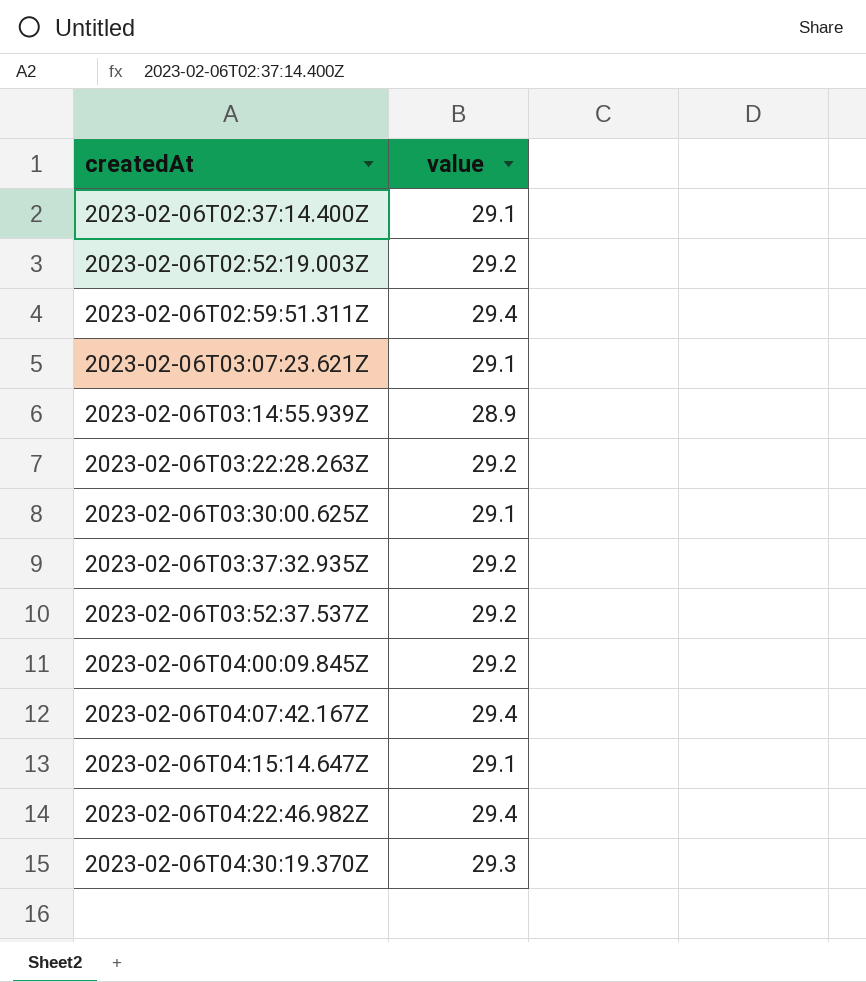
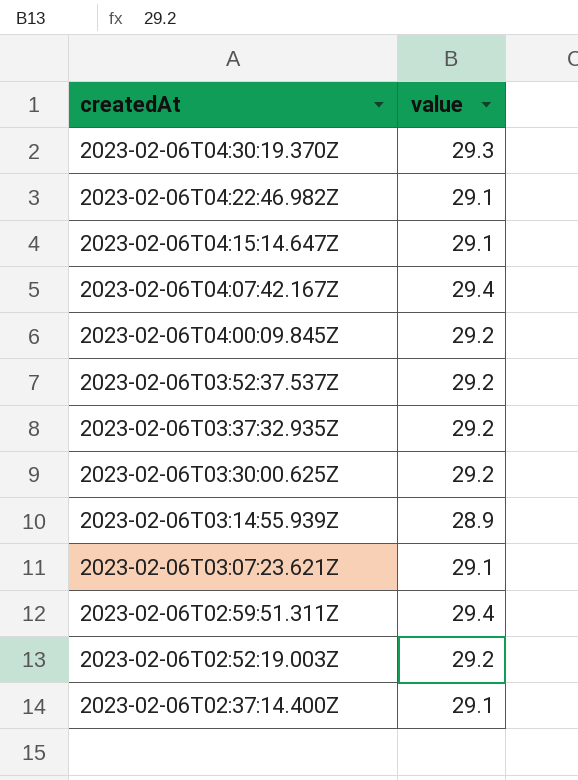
row order: createdAt ascending -> createdAt descending
row 2023-02-06T03:22:28.263Z: 29.2 -> none
2023-02-06T04:22:46.982Z | value: 29.4 -> 29.1
2023-02-06T03:30:00.625Z | value: 29.1 -> 29.2

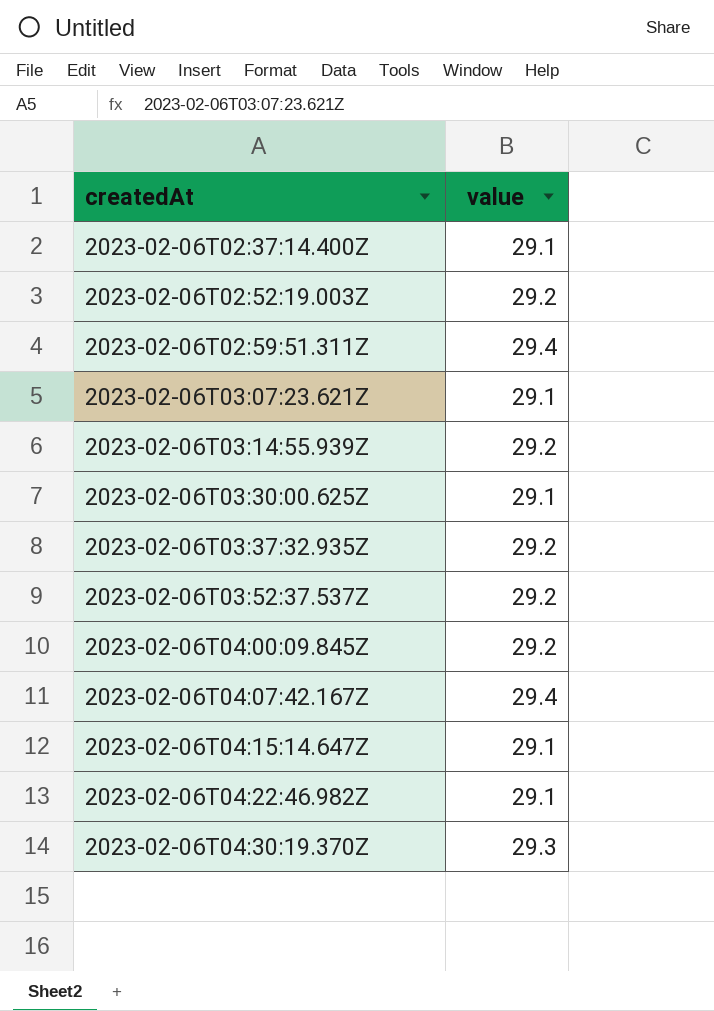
row order: createdAt descending -> createdAt ascending
2023-02-06T03:14:55.939Z | value: 28.9 -> 29.2
2023-02-06T03:30:00.625Z | value: 29.2 -> 29.1

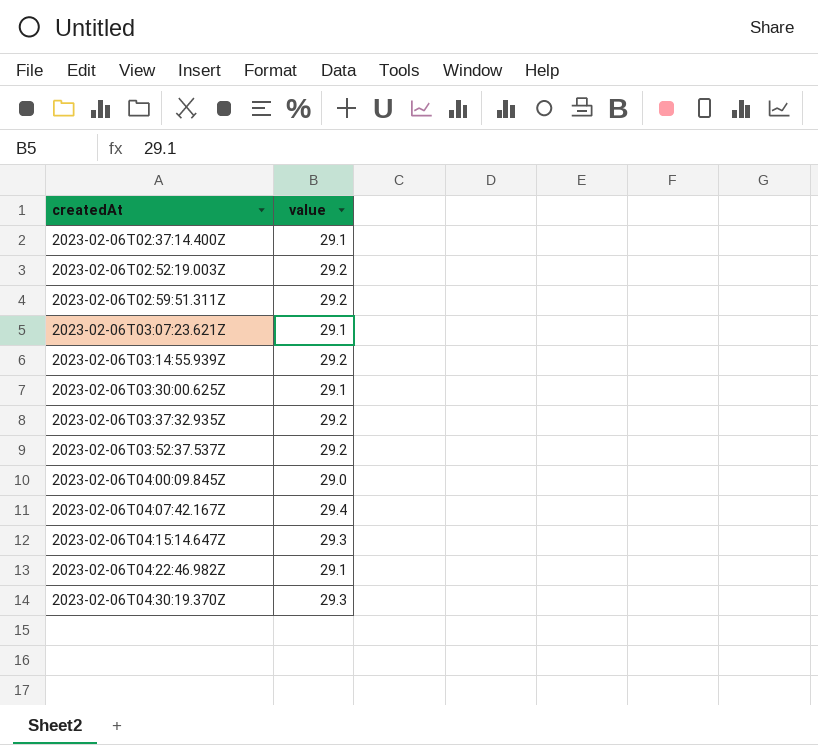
2023-02-06T02:59:51.311Z | value: 29.4 -> 29.2
2023-02-06T04:00:09.845Z | value: 29.2 -> 29.0
2023-02-06T04:15:14.647Z | value: 29.1 -> 29.3

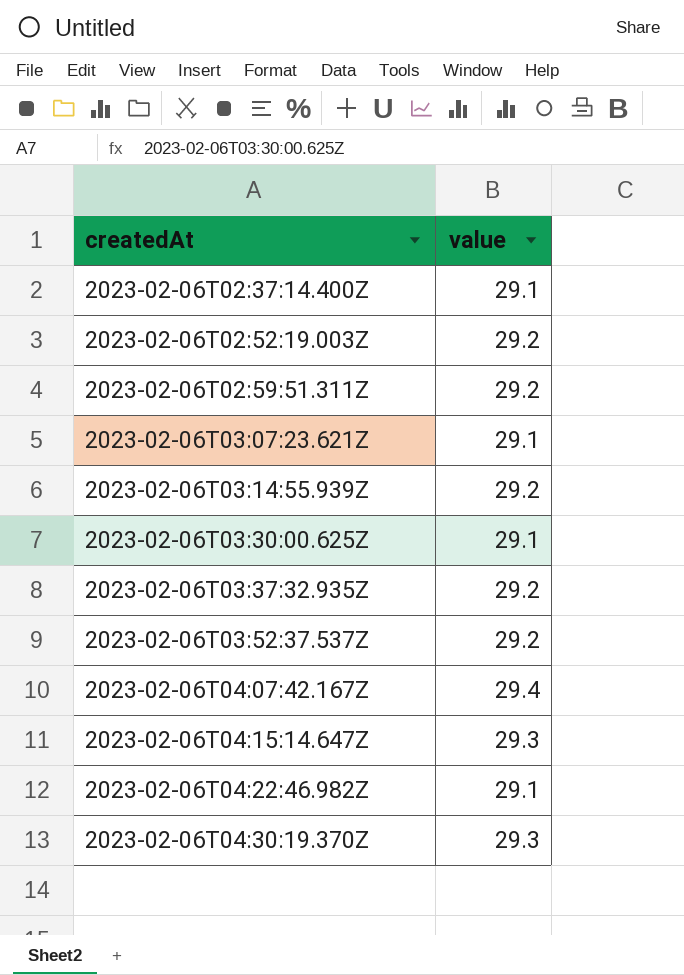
row 2023-02-06T04:00:09.845Z: 29.0 -> none

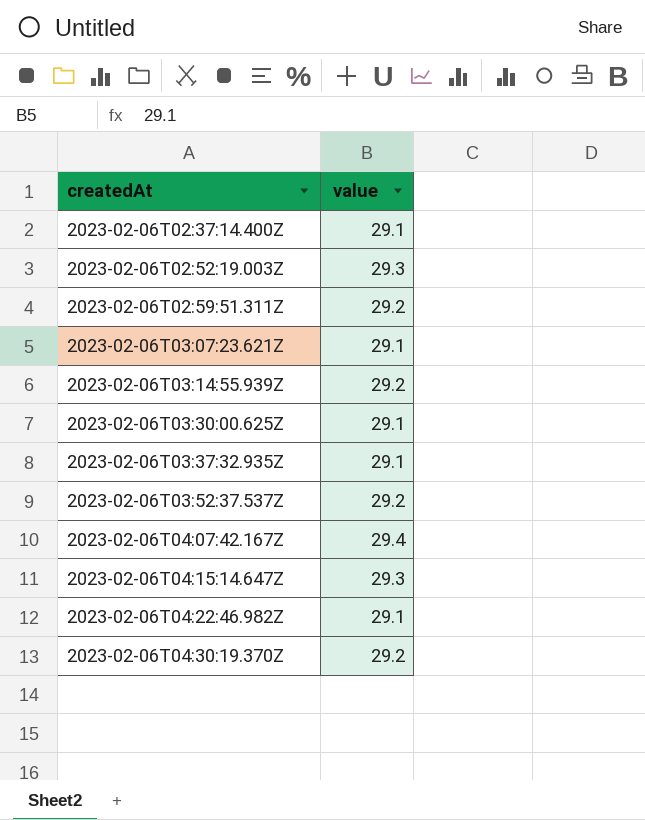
2023-02-06T02:52:19.003Z | value: 29.2 -> 29.3
2023-02-06T03:37:32.935Z | value: 29.2 -> 29.1
2023-02-06T04:30:19.370Z | value: 29.3 -> 29.2

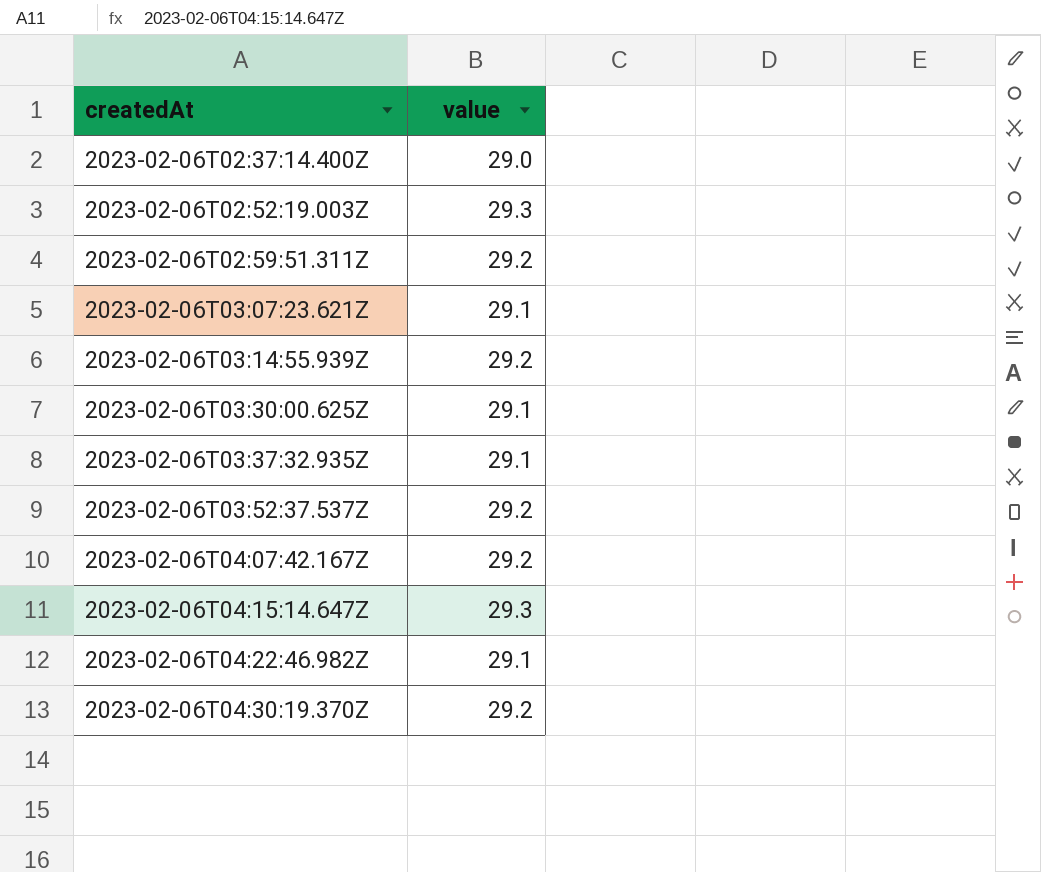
2023-02-06T02:37:14.400Z | value: 29.1 -> 29.0
2023-02-06T04:07:42.167Z | value: 29.4 -> 29.2

